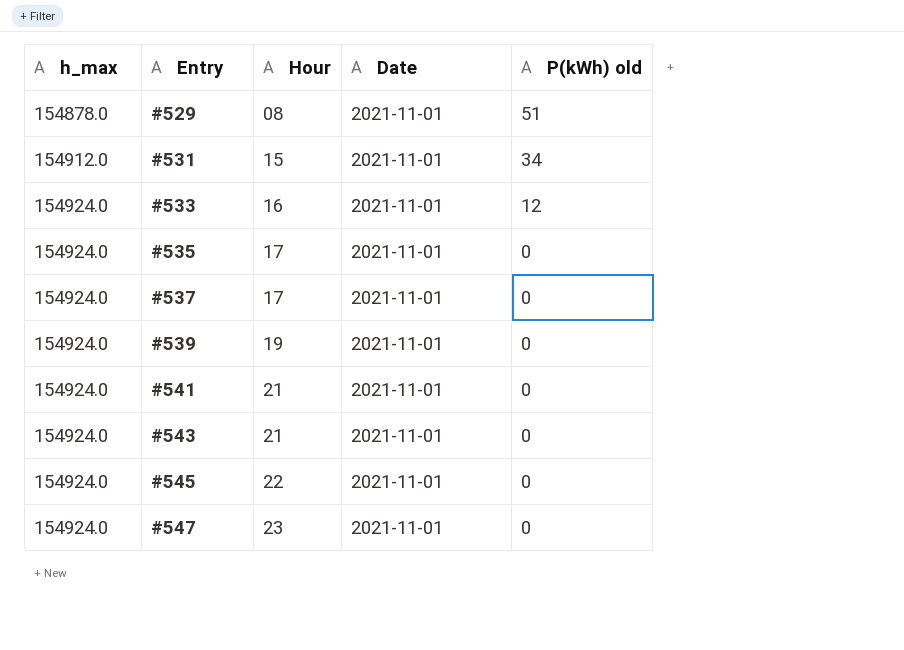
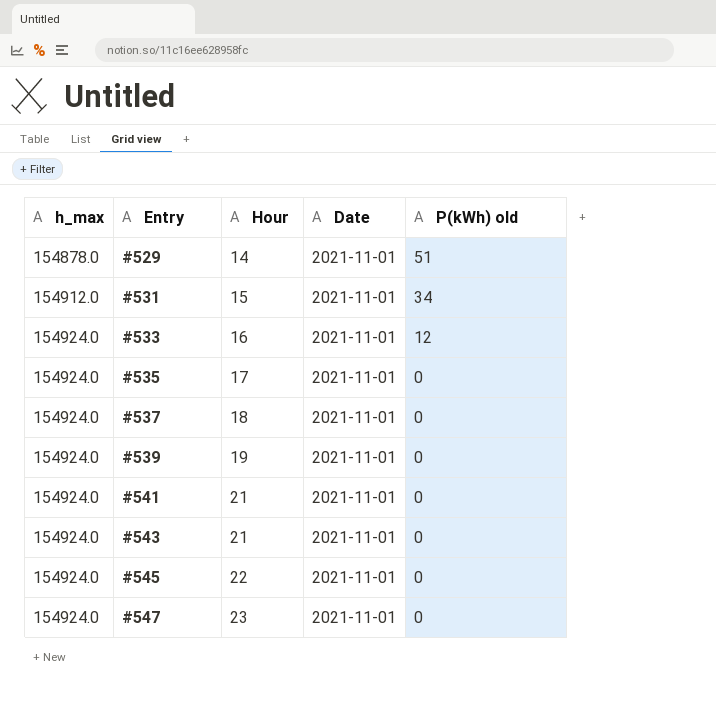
#529 | Hour: 08 -> 14
#537 | Hour: 17 -> 18

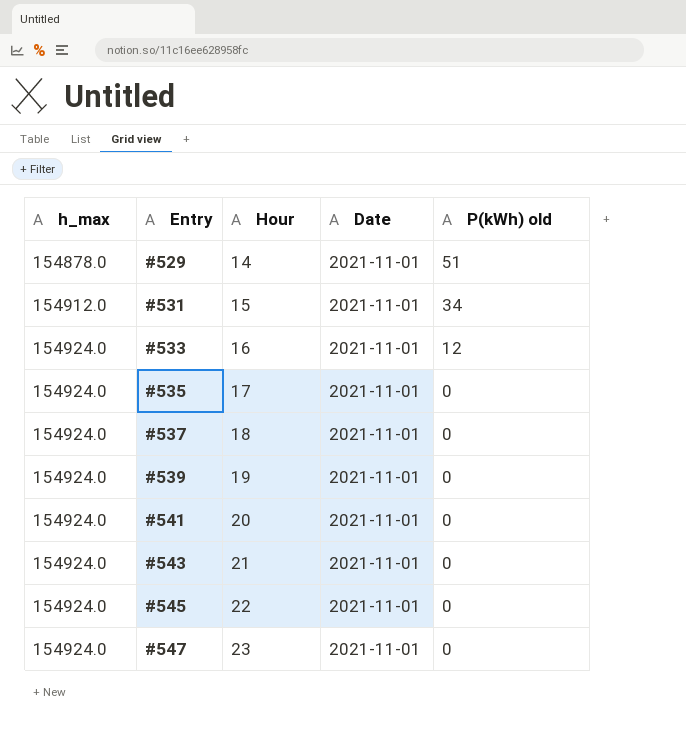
#541 | Hour: 21 -> 20

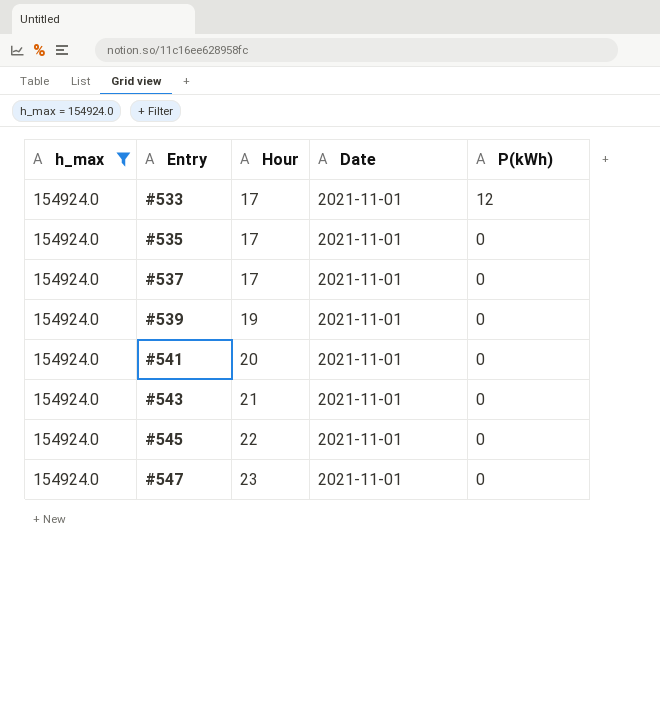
filter: none -> h_max = 154924.0
column name: P(kWh) old -> P(kWh)
#533 | Hour: 16 -> 17
#537 | Hour: 18 -> 17

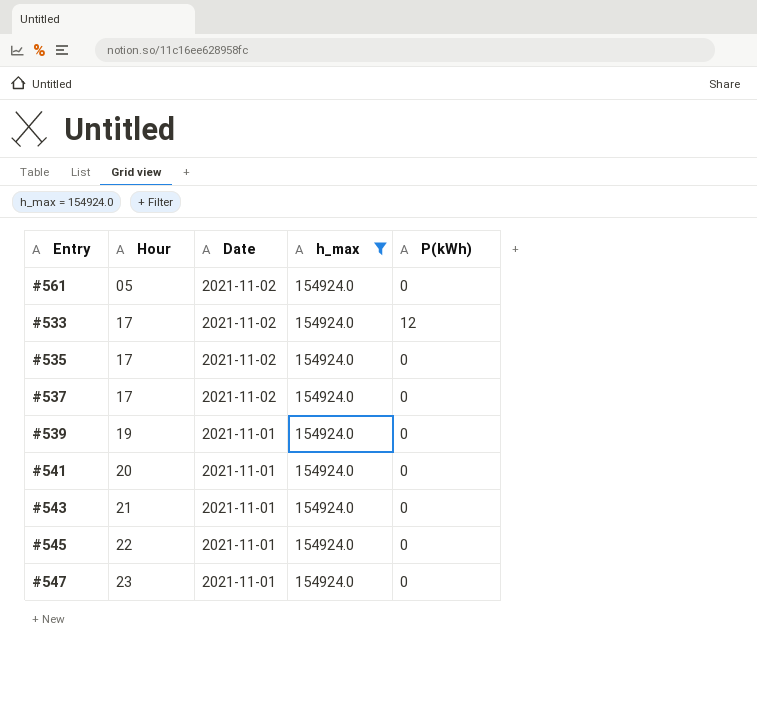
column h_max | position: 1 -> 4
row #561: none -> 05 | 2021-11-02 | 154924.0 | 0
#533 | Date: 2021-11-01 -> 2021-11-02
#535 | Date: 2021-11-01 -> 2021-11-02
#537 | Date: 2021-11-01 -> 2021-11-02

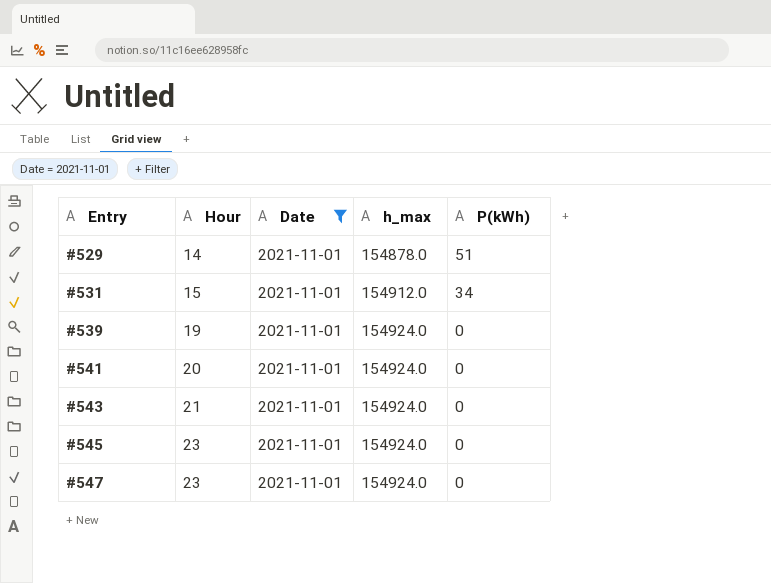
filter: h_max = 154924.0 -> Date = 2021-11-01
#545 | Hour: 22 -> 23

